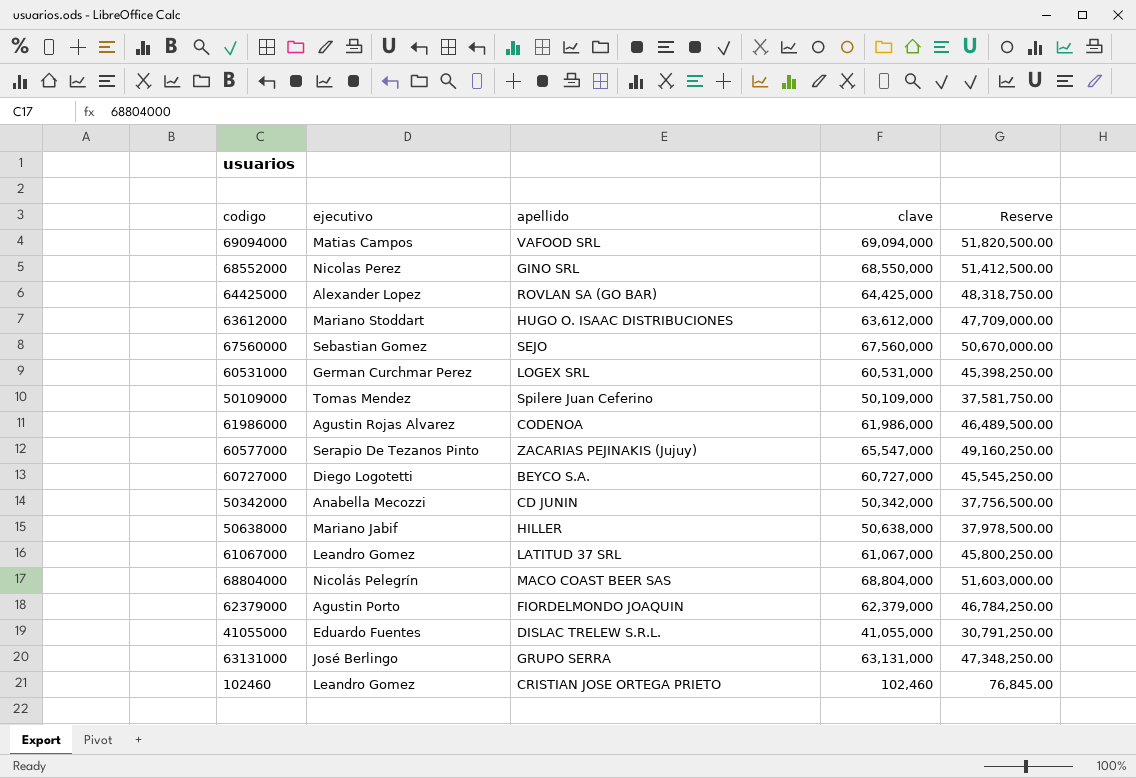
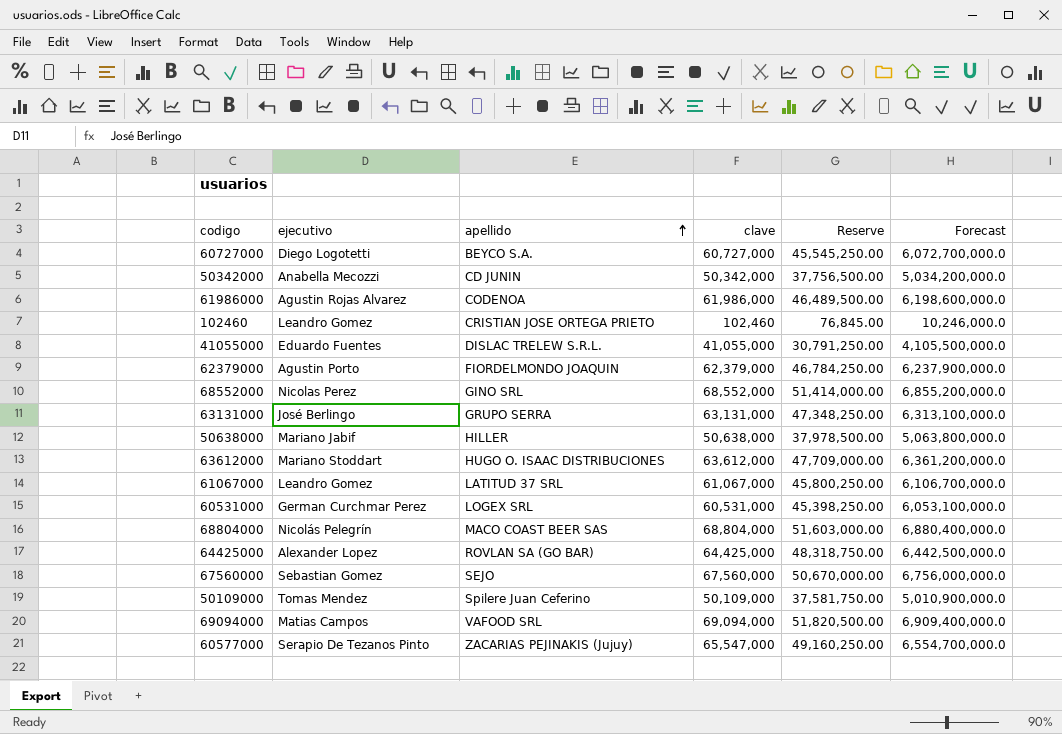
row order: none -> apellido ascending
column Forecast | formula: none -> [clave] * 100
68552000 | clave: 68,550,000 -> 68,552,000
68552000 | Reserve: 51,412,500.00 -> 51,414,000.00

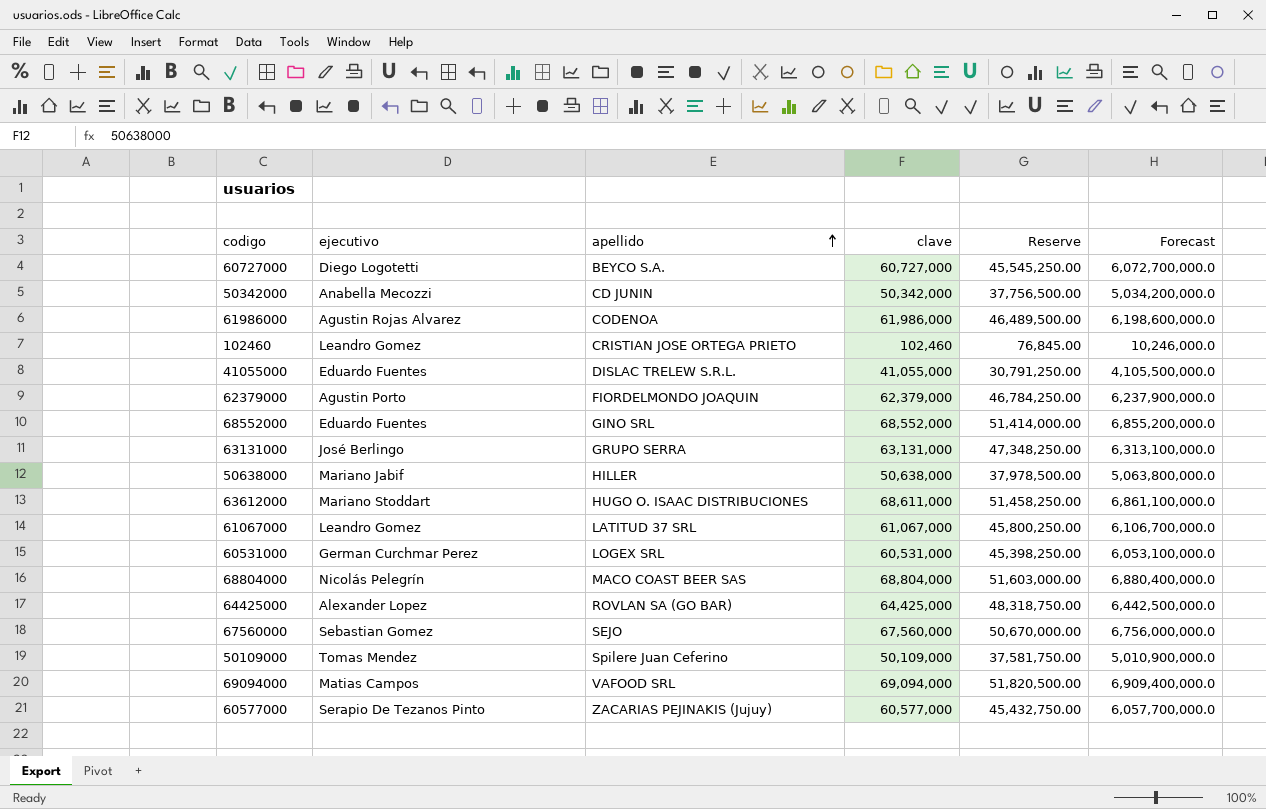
68552000 | ejecutivo: Nicolas Perez -> Eduardo Fuentes
63612000 | clave: 63,612,000 -> 68,611,000
63612000 | Reserve: 47,709,000.00 -> 51,458,250.00
63612000 | Forecast: 6,361,200,000.0 -> 6,861,100,000.0
60577000 | clave: 65,547,000 -> 60,577,000
60577000 | Reserve: 49,160,250.00 -> 45,432,750.00
60577000 | Forecast: 6,554,700,000.0 -> 6,057,700,000.0

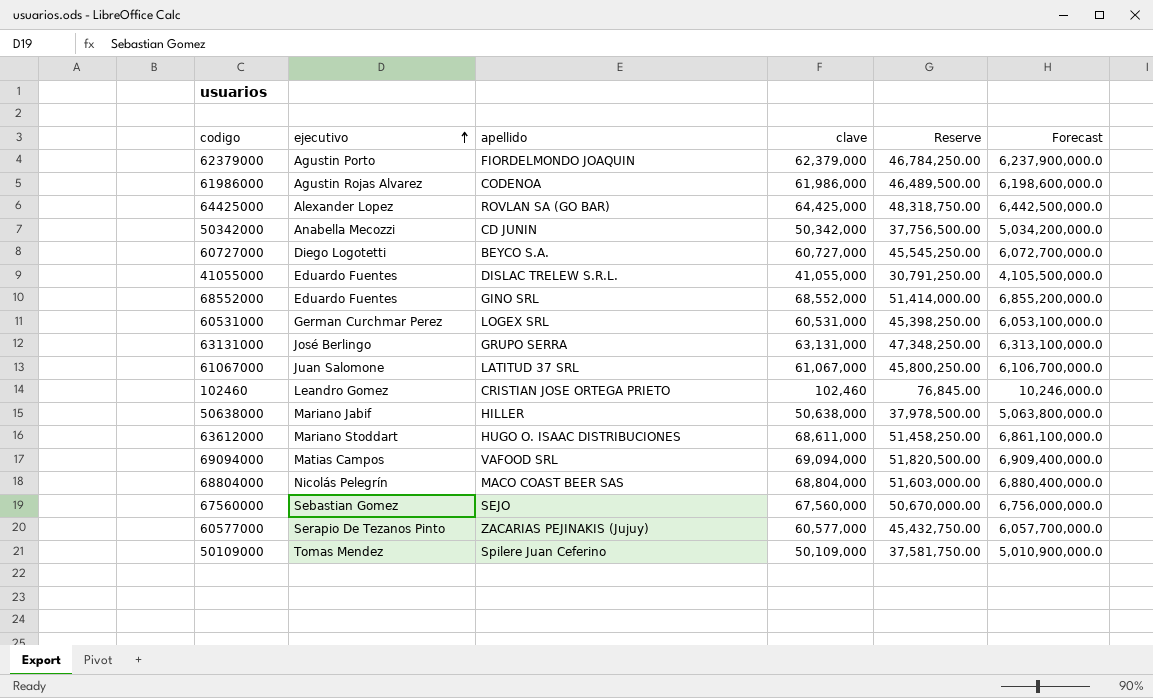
row order: apellido ascending -> ejecutivo ascending
61067000 | ejecutivo: Leandro Gomez -> Juan Salomone

